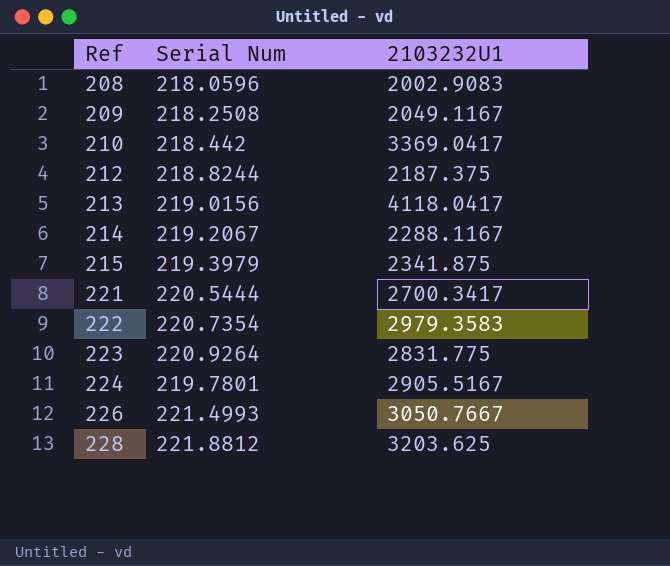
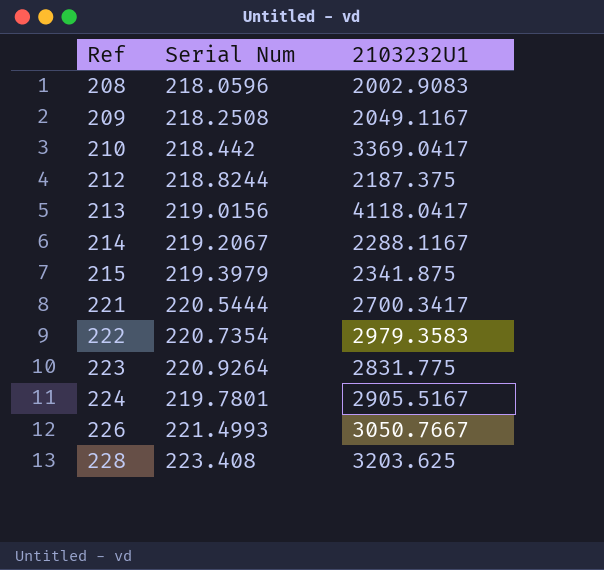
228 | Serial Num: 221.8812 -> 223.408

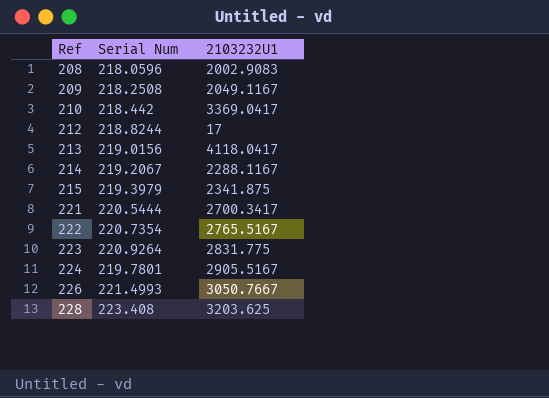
212 | 2103232U1: 2187.375 -> 17
222 | 2103232U1: 2979.3583 -> 2765.5167

